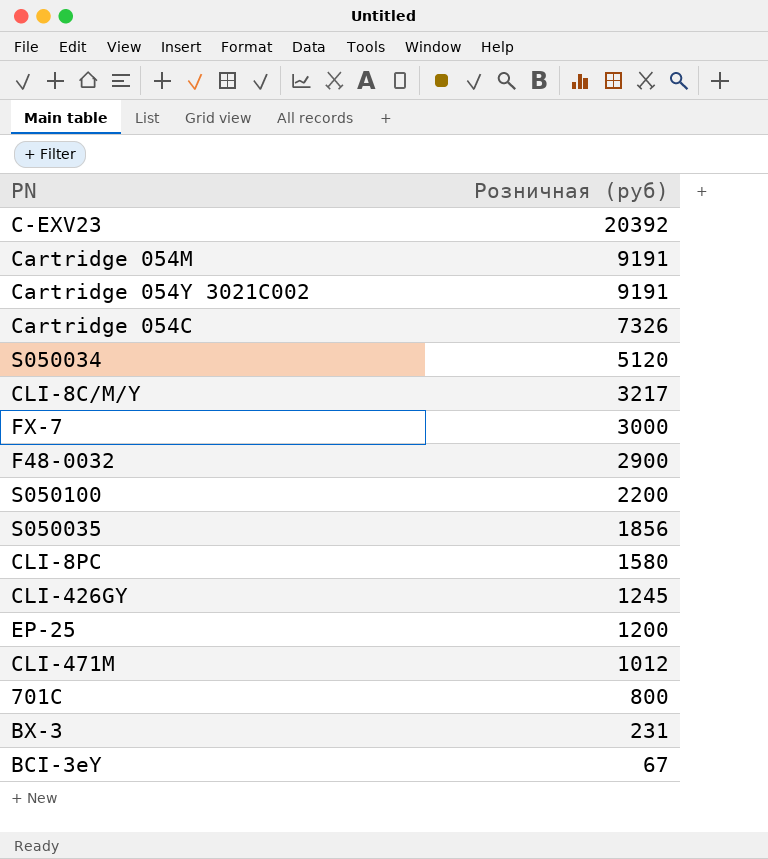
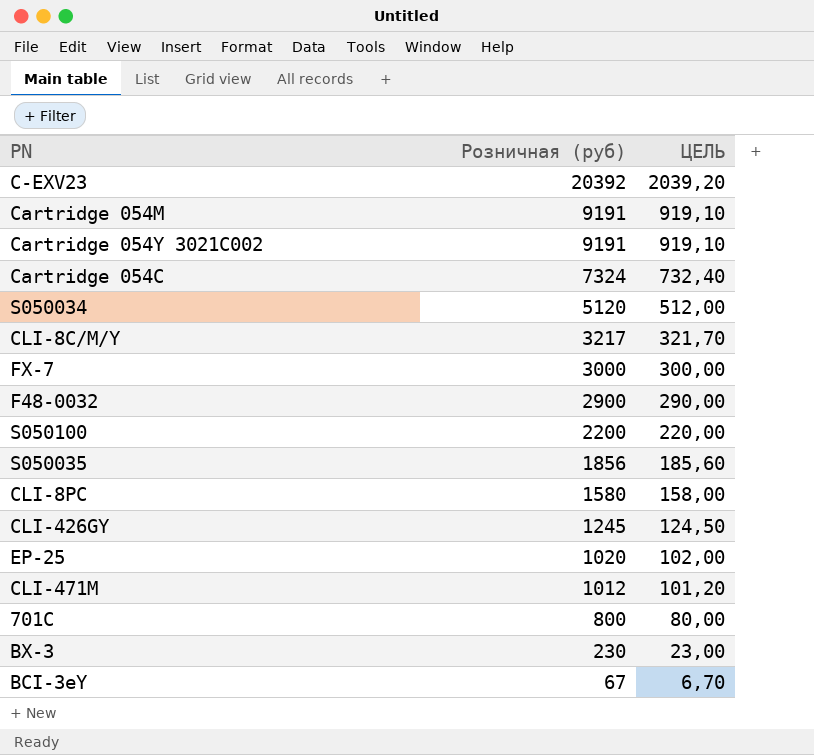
column ЦЕЛЬ | formula: none -> [Розничная (руб)] * 0,1
Cartridge 054C | Розничная (руб): 7326 -> 7324
EP-25 | Розничная (руб): 1200 -> 1020
BX-3 | Розничная (руб): 231 -> 230

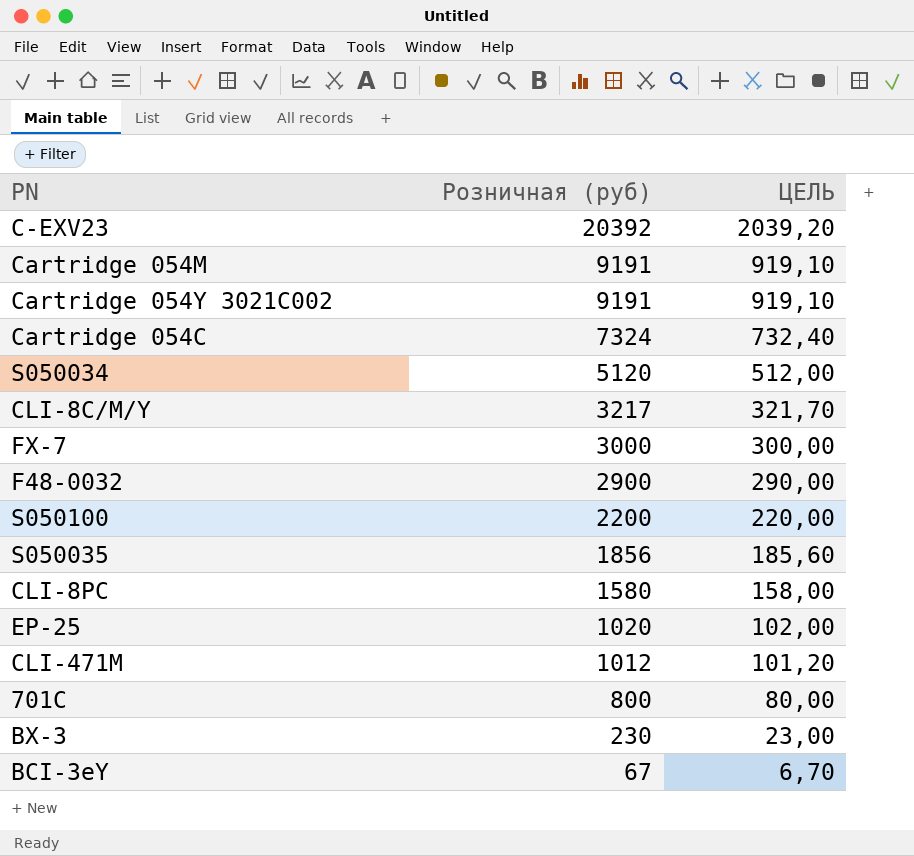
row CLI-426GY: 1245 | 124,50 -> none

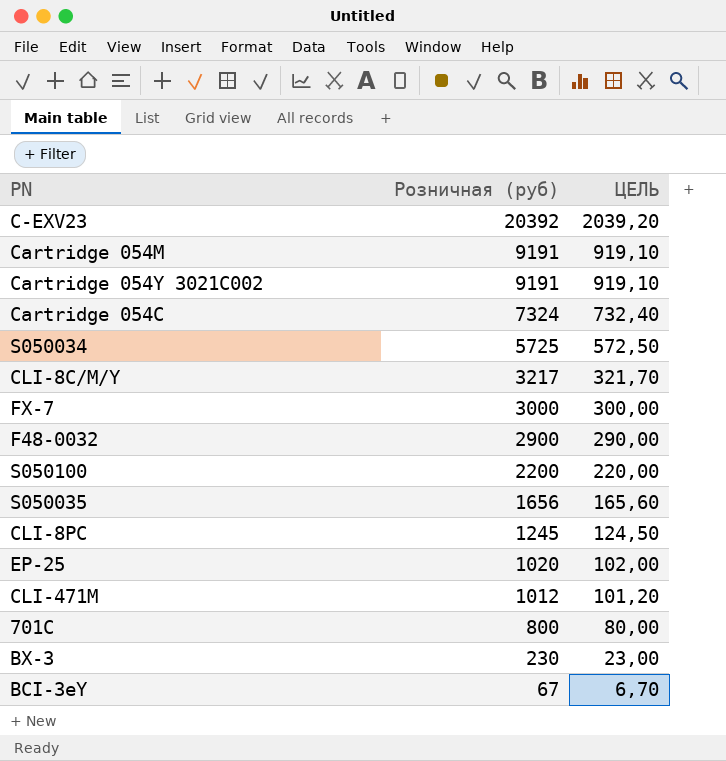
S050034 | Розничная (руб): 5120 -> 5725
S050034 | ЦЕЛЬ: 512,00 -> 572,50
S050035 | Розничная (руб): 1856 -> 1656
S050035 | ЦЕЛЬ: 185,60 -> 165,60
CLI-8PC | Розничная (руб): 1580 -> 1245
CLI-8PC | ЦЕЛЬ: 158,00 -> 124,50

